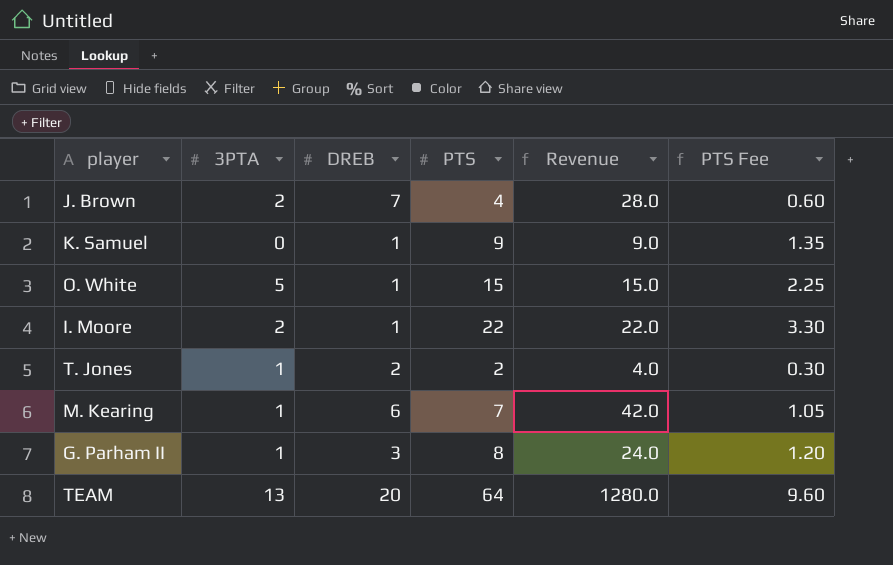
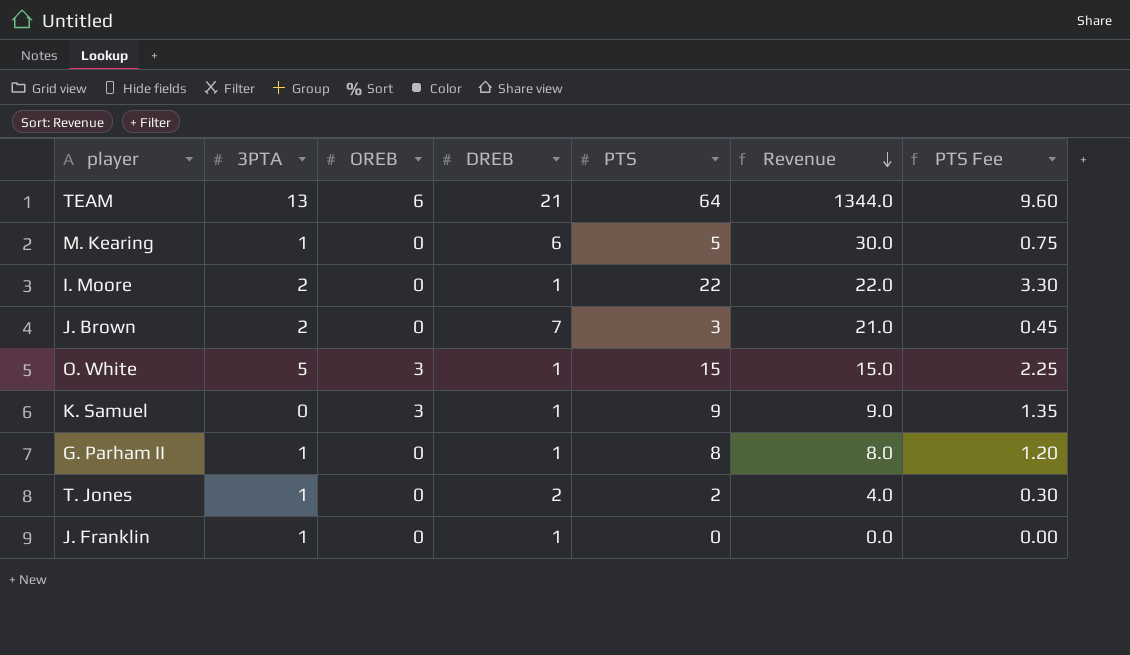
row order: none -> Revenue descending
column OREB | position: none -> 3
TEAM | DREB: 20 -> 21
TEAM | Revenue: 1280.0 -> 1344.0
M. Kearing | PTS: 7 -> 5
M. Kearing | Revenue: 42.0 -> 30.0
M. Kearing | PTS Fee: 1.05 -> 0.75
J. Brown | PTS: 4 -> 3
J. Brown | Revenue: 28.0 -> 21.0
J. Brown | PTS Fee: 0.60 -> 0.45
G. Parham II | DREB: 3 -> 1
G. Parham II | Revenue: 24.0 -> 8.0
row J. Franklin: none -> 1 | 0 | 1 | 0 | 0.0 | 0.00

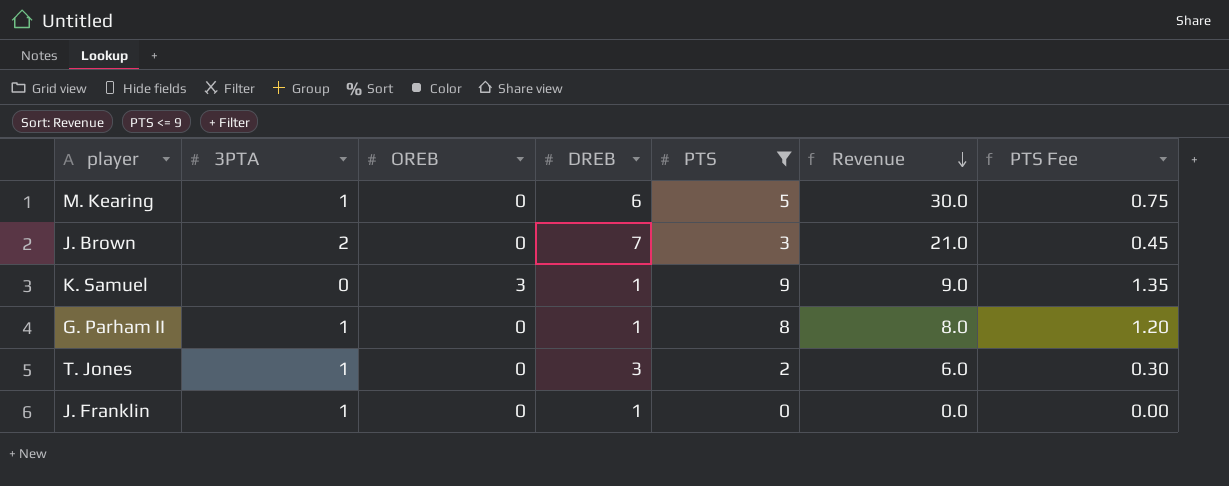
filter: none -> PTS <= 9
T. Jones | DREB: 2 -> 3
T. Jones | Revenue: 4.0 -> 6.0

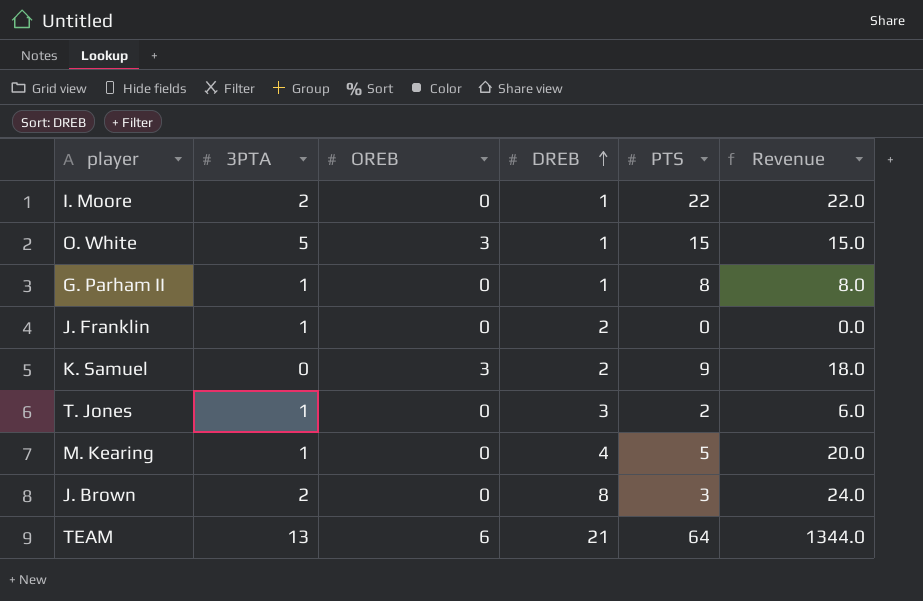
filter: PTS <= 9 -> none
row order: Revenue descending -> DREB ascending
column PTS Fee | formula: [PTS] * 0.15 -> none
J. Franklin | DREB: 1 -> 2
K. Samuel | DREB: 1 -> 2
K. Samuel | Revenue: 9.0 -> 18.0
M. Kearing | DREB: 6 -> 4
M. Kearing | Revenue: 30.0 -> 20.0
J. Brown | DREB: 7 -> 8
J. Brown | Revenue: 21.0 -> 24.0

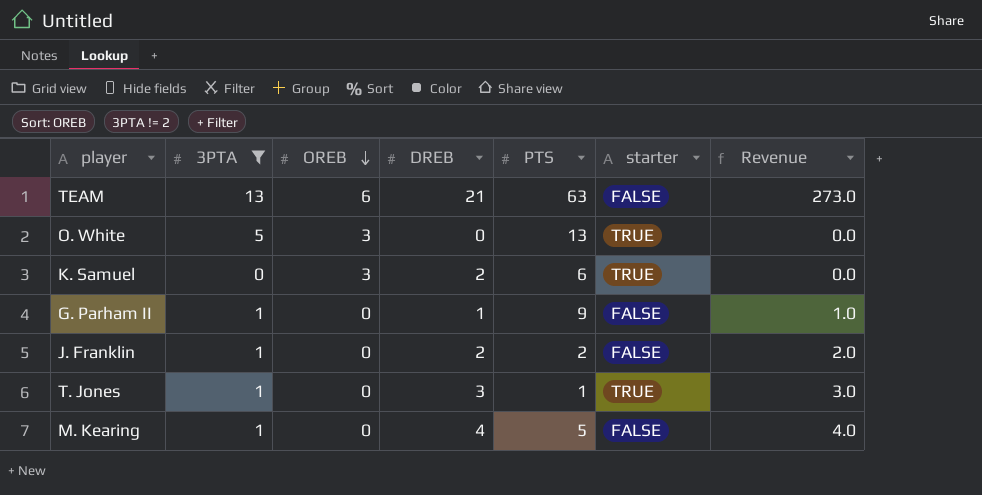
filter: none -> 3PTA != 2
row order: DREB ascending -> OREB descending
column starter | position: none -> 6
column Revenue | formula: [DREB] * [PTS] -> [3PTA] * [DREB]
TEAM | PTS: 64 -> 63
O. White | DREB: 1 -> 0
O. White | PTS: 15 -> 13
K. Samuel | PTS: 9 -> 6
G. Parham II | PTS: 8 -> 9
J. Franklin | PTS: 0 -> 2
T. Jones | PTS: 2 -> 1

